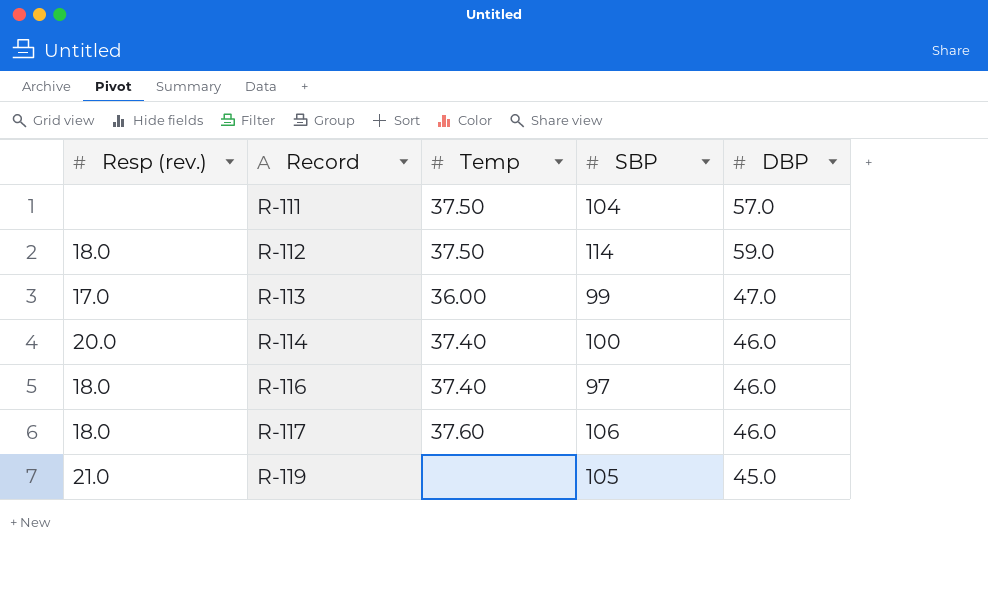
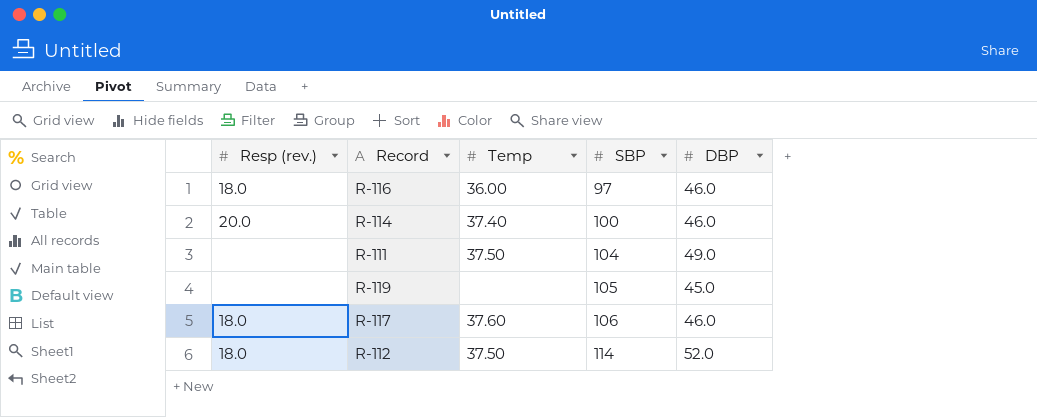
row order: Record ascending -> SBP ascending
row R-113: 17.0 | 36.00 | 99 | 47.0 -> none
R-116 | Temp: 37.40 -> 36.00
R-111 | DBP: 57.0 -> 49.0
R-119 | Resp (rev.): 21.0 -> none
R-112 | DBP: 59.0 -> 52.0

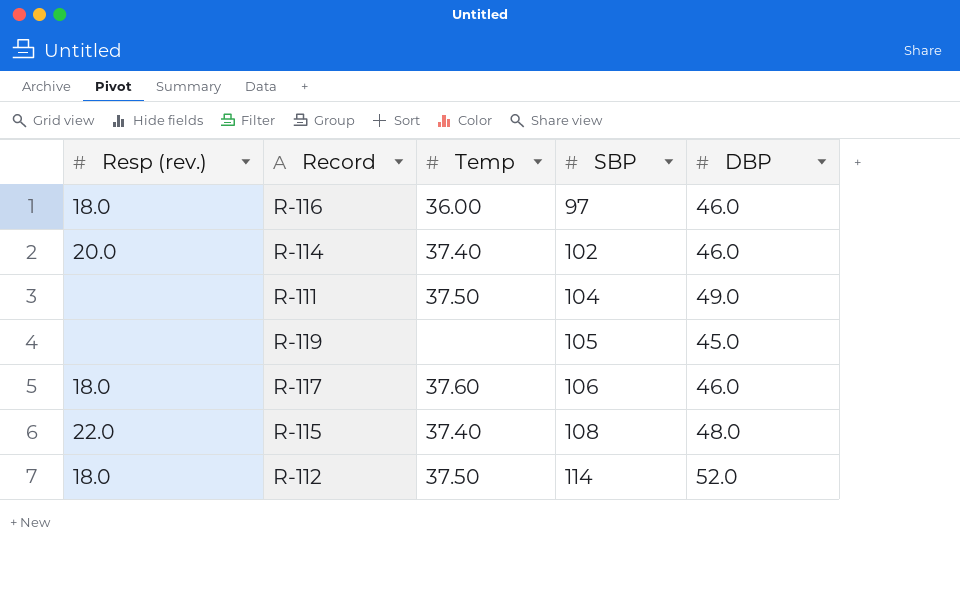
R-114 | SBP: 100 -> 102
row R-115: none -> 22.0 | 37.40 | 108 | 48.0

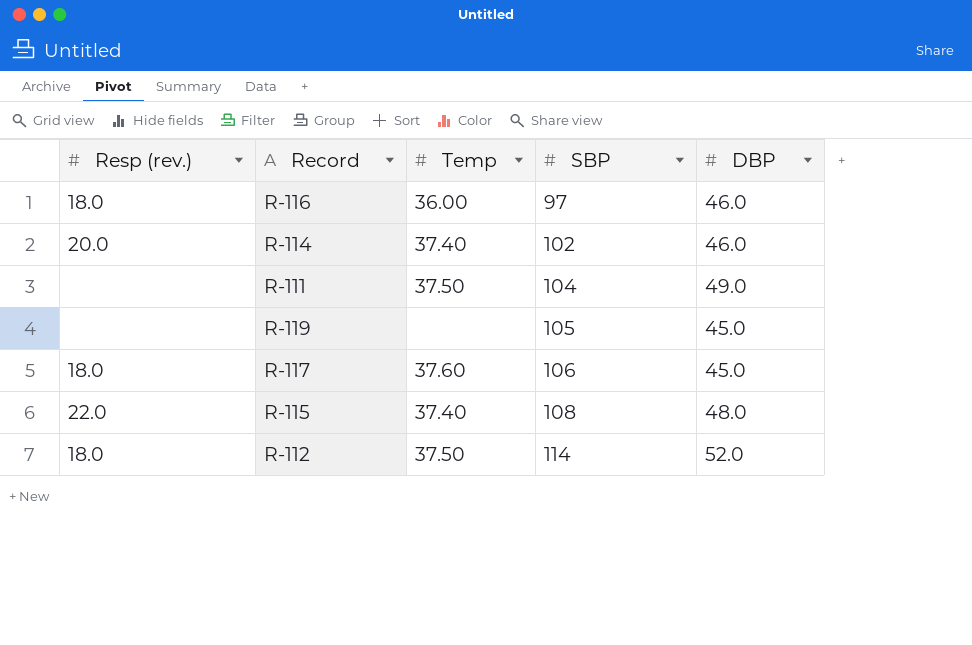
R-117 | DBP: 46.0 -> 45.0

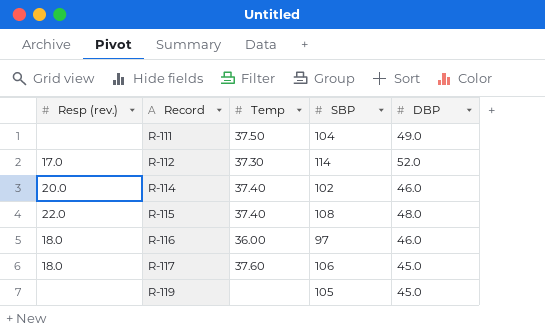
row order: SBP ascending -> Record ascending
R-112 | Resp (rev.): 18.0 -> 17.0
R-112 | Temp: 37.50 -> 37.30

